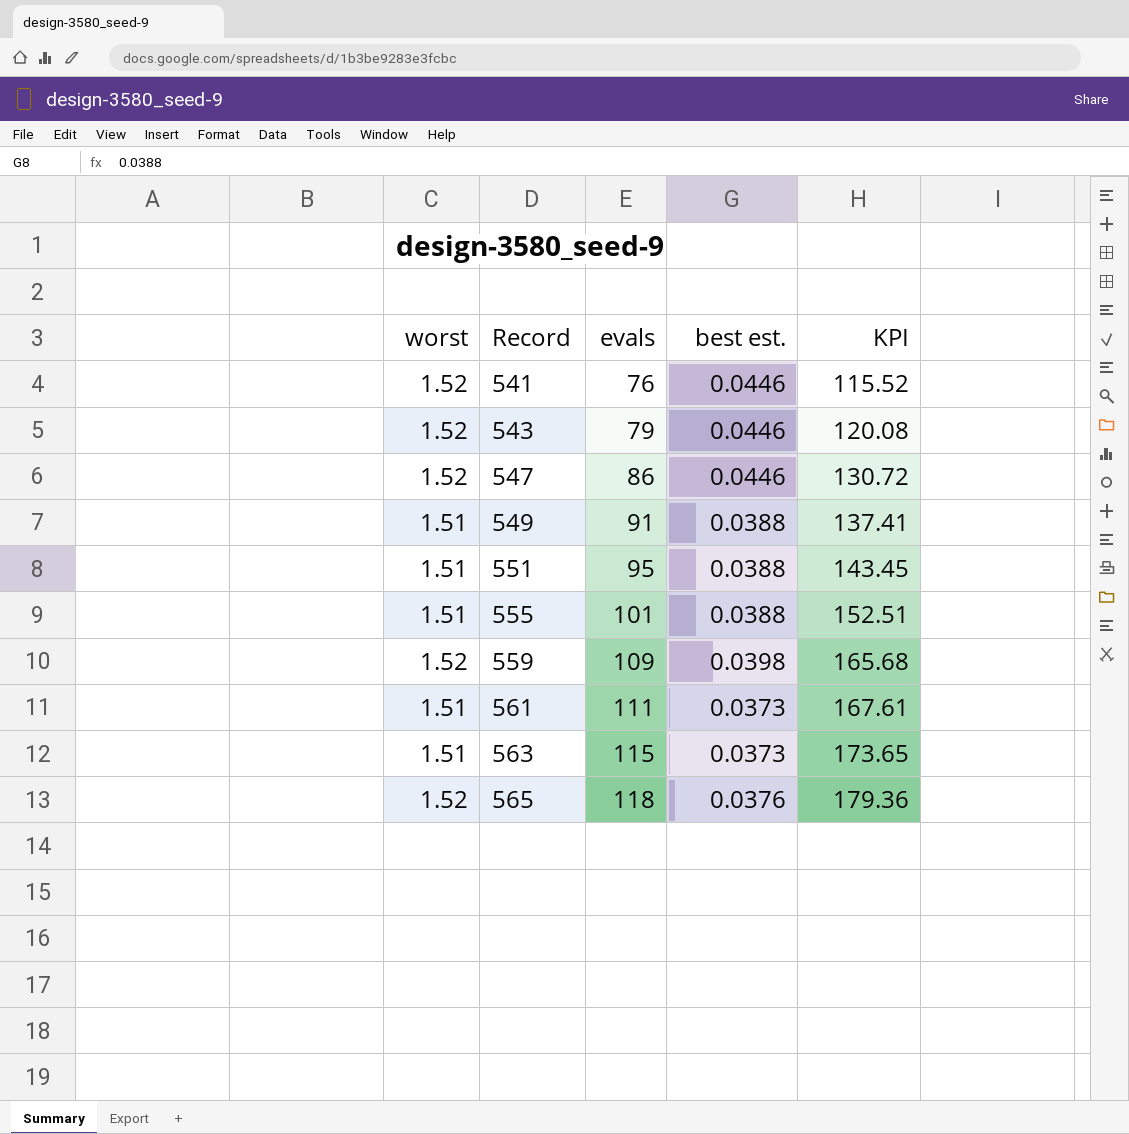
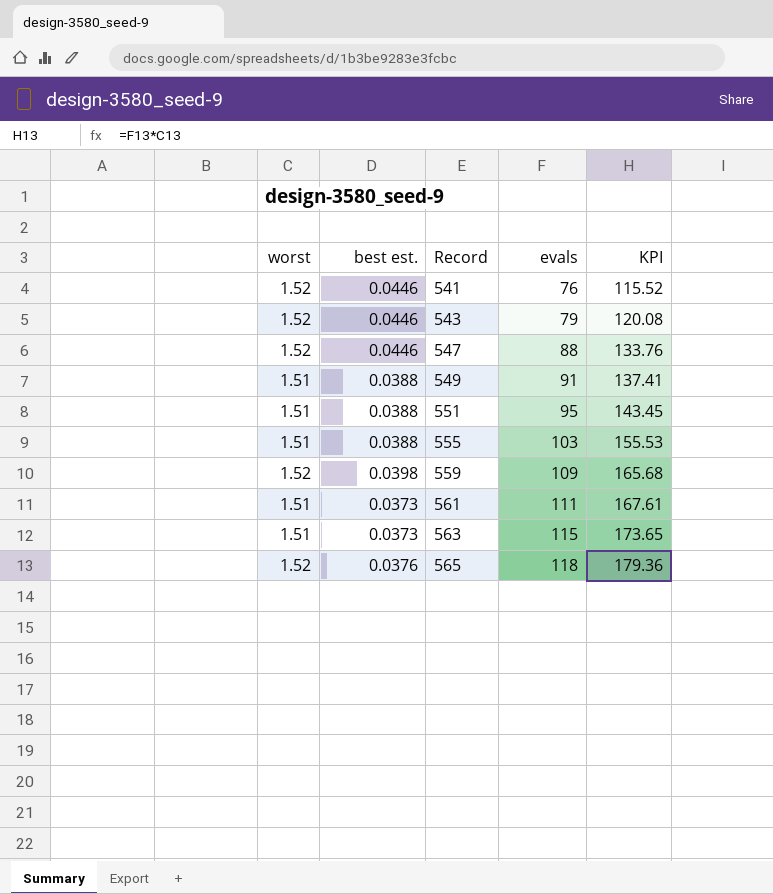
column best est. | position: 4 -> 2
547 | evals: 86 -> 88
547 | KPI: 130.72 -> 133.76
555 | evals: 101 -> 103
555 | KPI: 152.51 -> 155.53

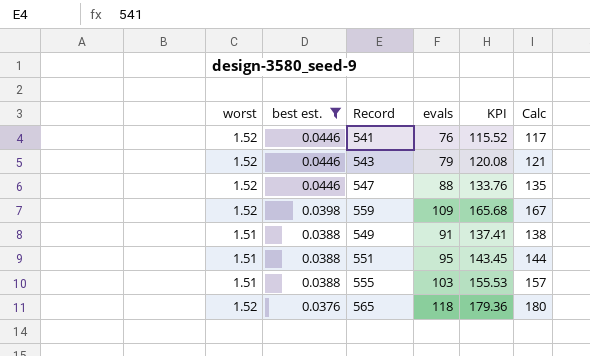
filter: none -> best est. != 0.0373
row order: Record ascending -> best est. descending
column Calc | formula: none -> [KPI] + 1

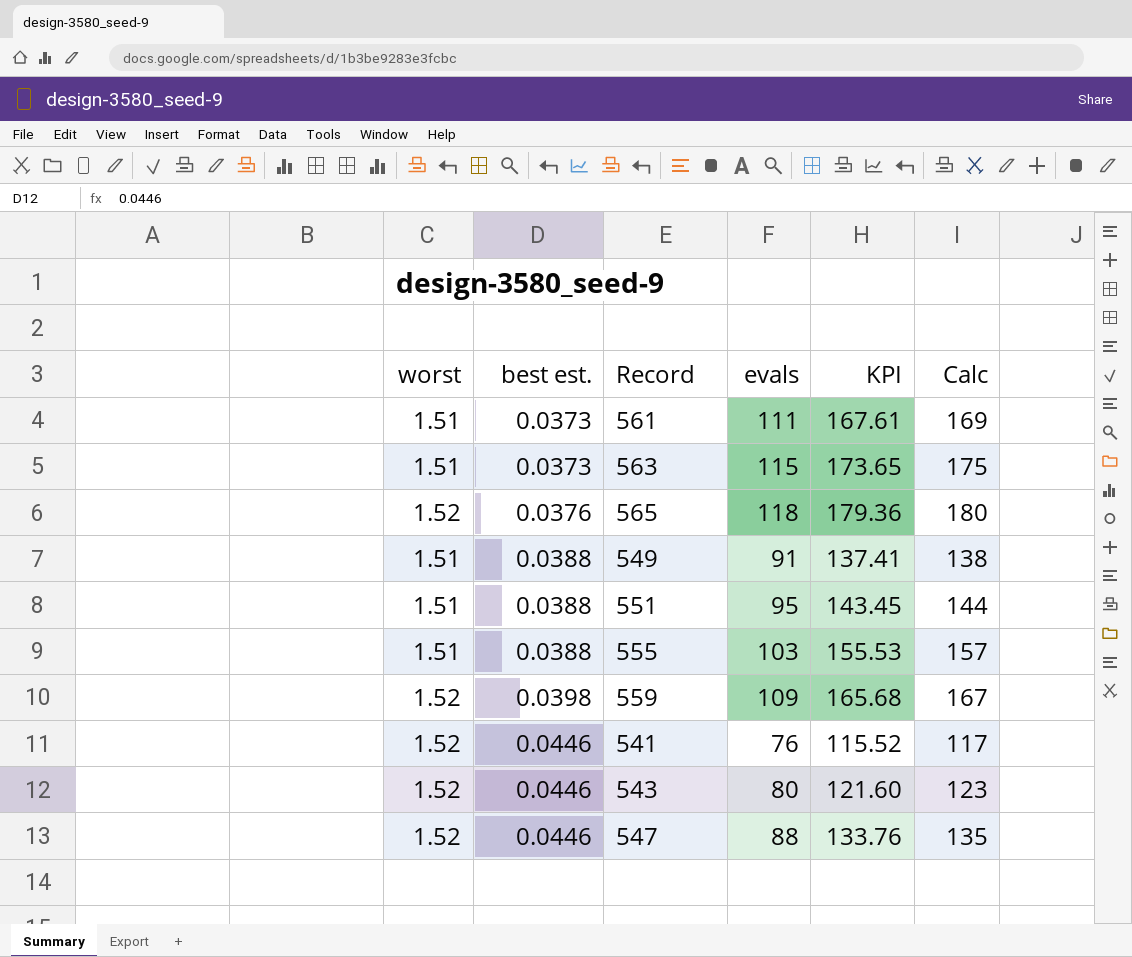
filter: best est. != 0.0373 -> none
row order: best est. descending -> best est. ascending
543 | evals: 79 -> 80
543 | KPI: 120.08 -> 121.60
543 | Calc: 121 -> 123

